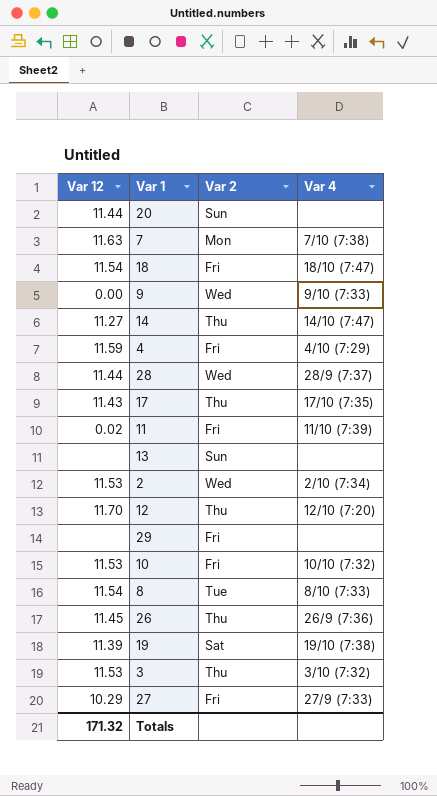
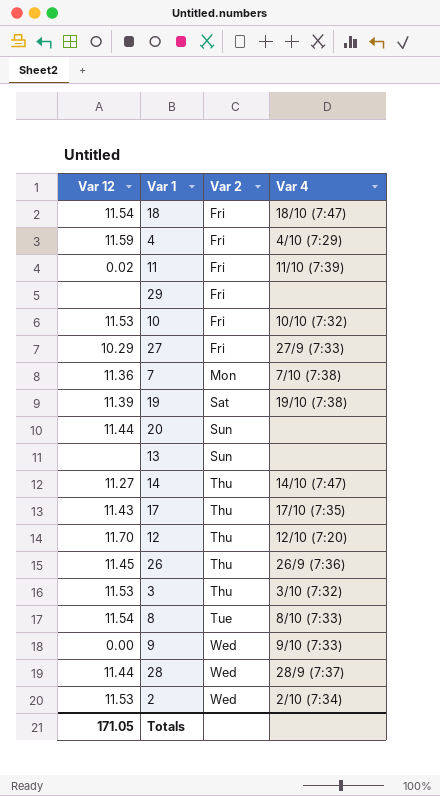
row order: none -> Var 2 ascending
7 | Var 12: 11.63 -> 11.36
Totals | Var 12: 171.32 -> 171.05

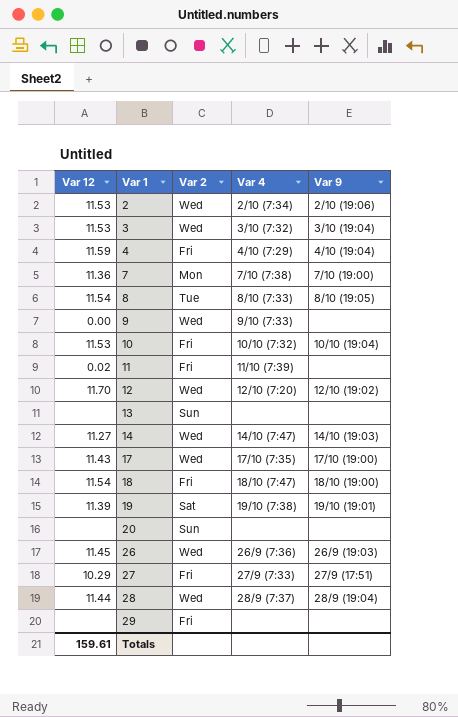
row order: Var 2 ascending -> Var 1 ascending
column Var 9 | position: none -> 5
3 | Var 2: Thu -> Wed
12 | Var 2: Thu -> Wed
14 | Var 2: Thu -> Wed
17 | Var 2: Thu -> Wed
20 | Var 12: 11.44 -> none
26 | Var 2: Thu -> Wed
Totals | Var 12: 171.05 -> 159.61

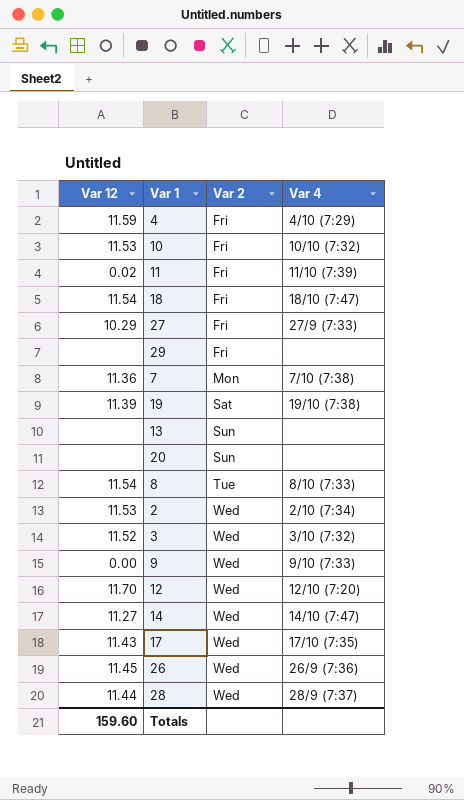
row order: Var 1 ascending -> Var 2 ascending
column Var 9 | position: 5 -> none
3 | Var 12: 11.53 -> 11.52
Totals | Var 12: 159.61 -> 159.60

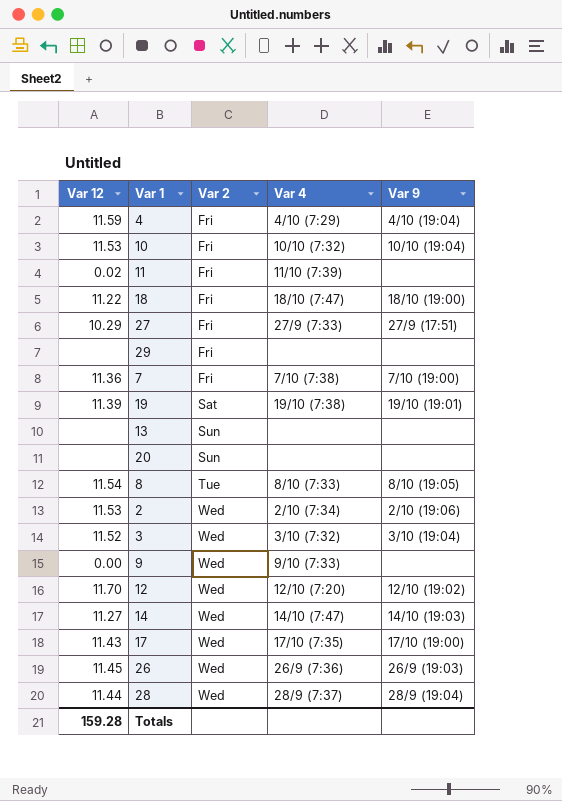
column Var 9 | position: none -> 5
18 | Var 12: 11.54 -> 11.22
7 | Var 2: Mon -> Fri
Totals | Var 12: 159.60 -> 159.28

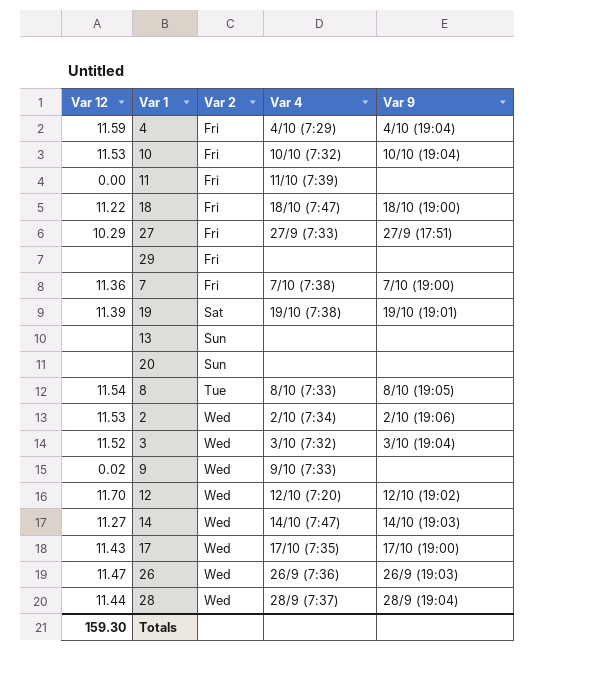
11 | Var 12: 0.02 -> 0.00
9 | Var 12: 0.00 -> 0.02
26 | Var 12: 11.45 -> 11.47
Totals | Var 12: 159.28 -> 159.30

